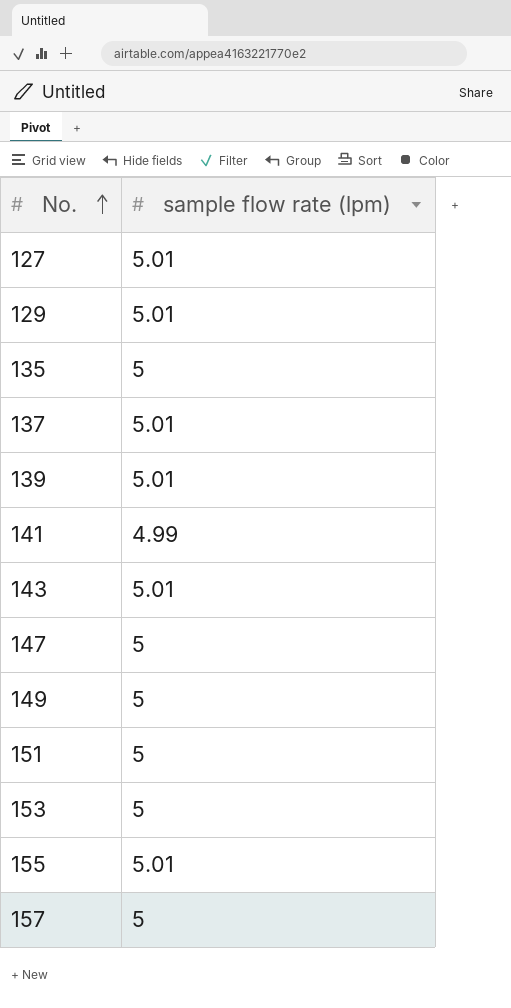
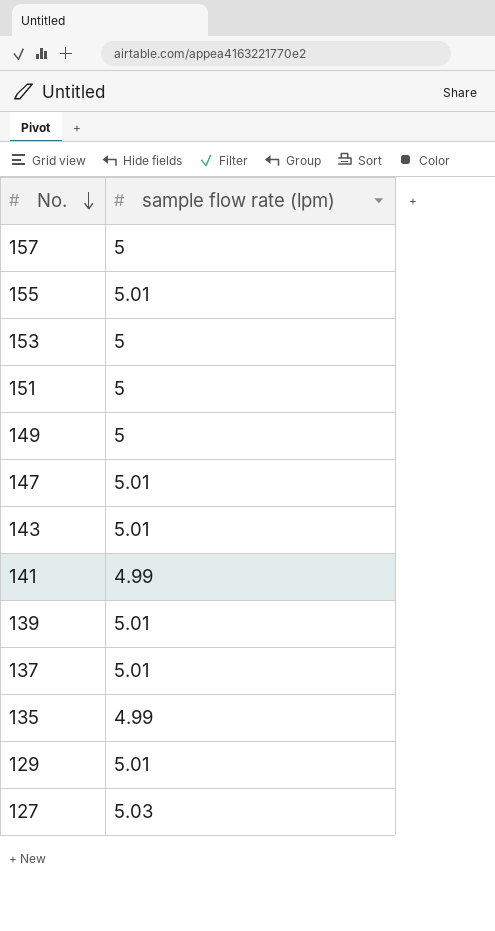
row order: No. ascending -> No. descending
147 | sample flow rate (lpm): 5 -> 5.01
135 | sample flow rate (lpm): 5 -> 4.99
127 | sample flow rate (lpm): 5.01 -> 5.03

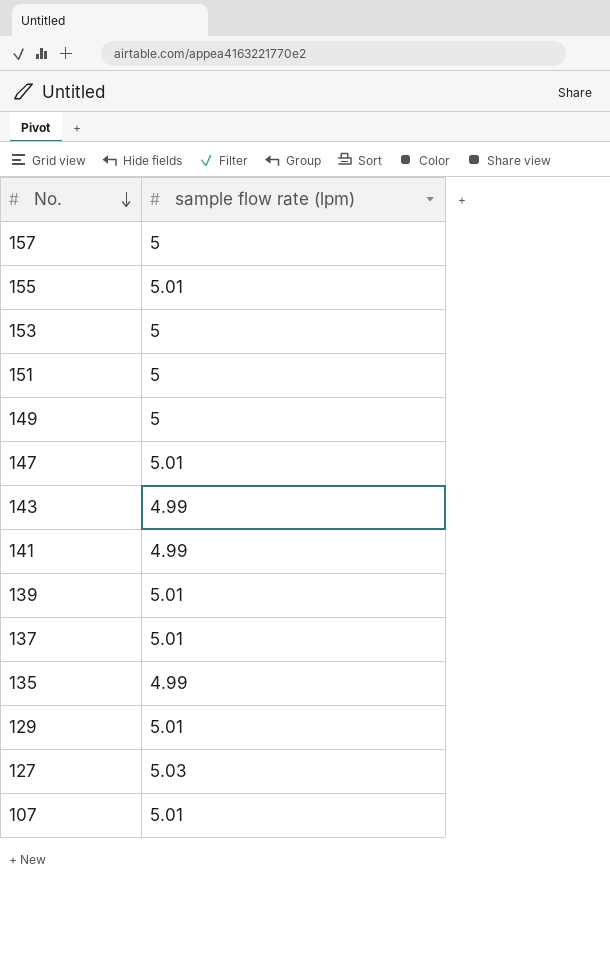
143 | sample flow rate (lpm): 5.01 -> 4.99
row 107: none -> 5.01

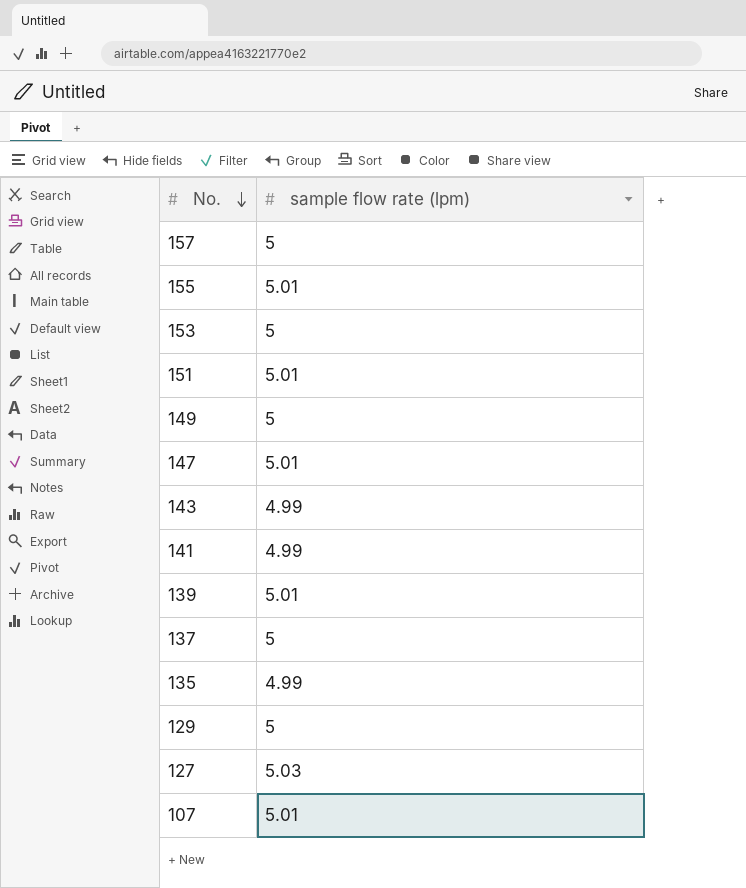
151 | sample flow rate (lpm): 5 -> 5.01
137 | sample flow rate (lpm): 5.01 -> 5
129 | sample flow rate (lpm): 5.01 -> 5

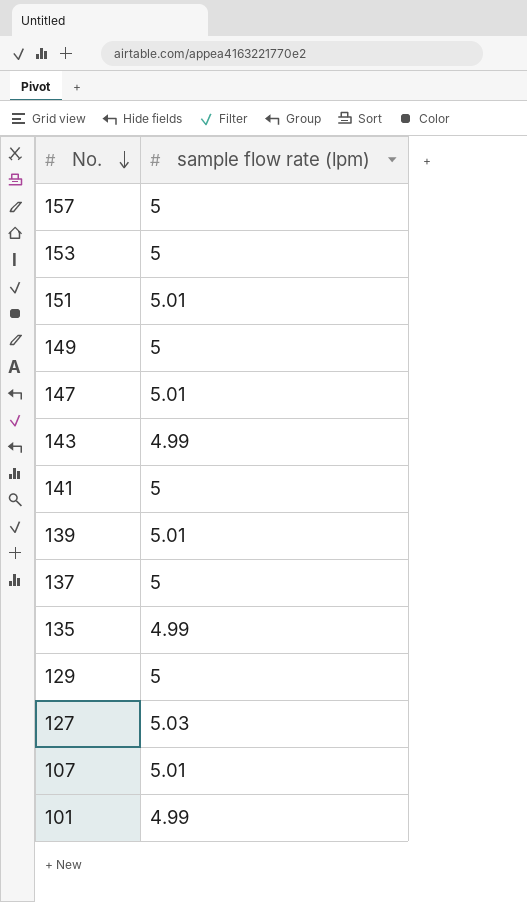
row 155: 5.01 -> none
141 | sample flow rate (lpm): 4.99 -> 5
row 101: none -> 4.99

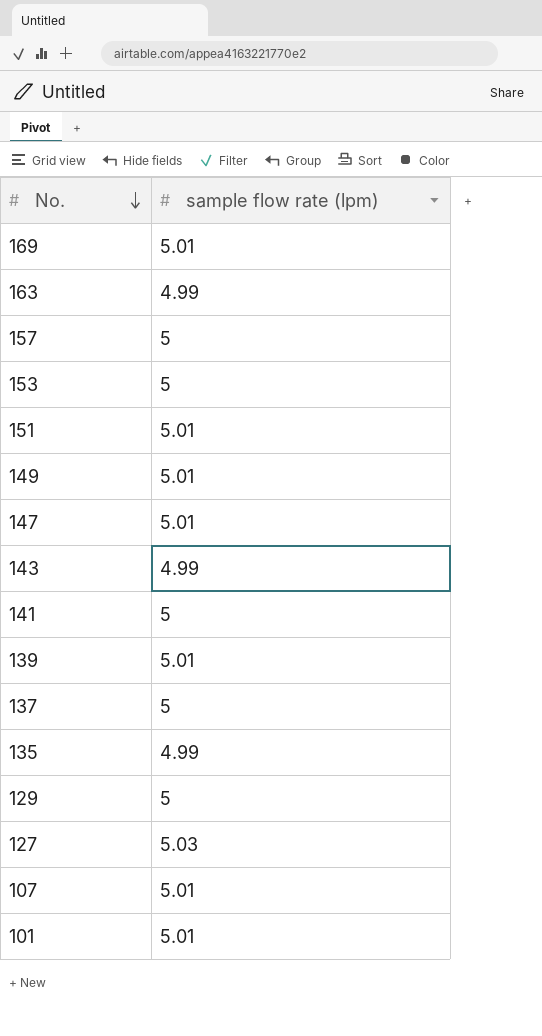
row 169: none -> 5.01
row 163: none -> 4.99
149 | sample flow rate (lpm): 5 -> 5.01
101 | sample flow rate (lpm): 4.99 -> 5.01

